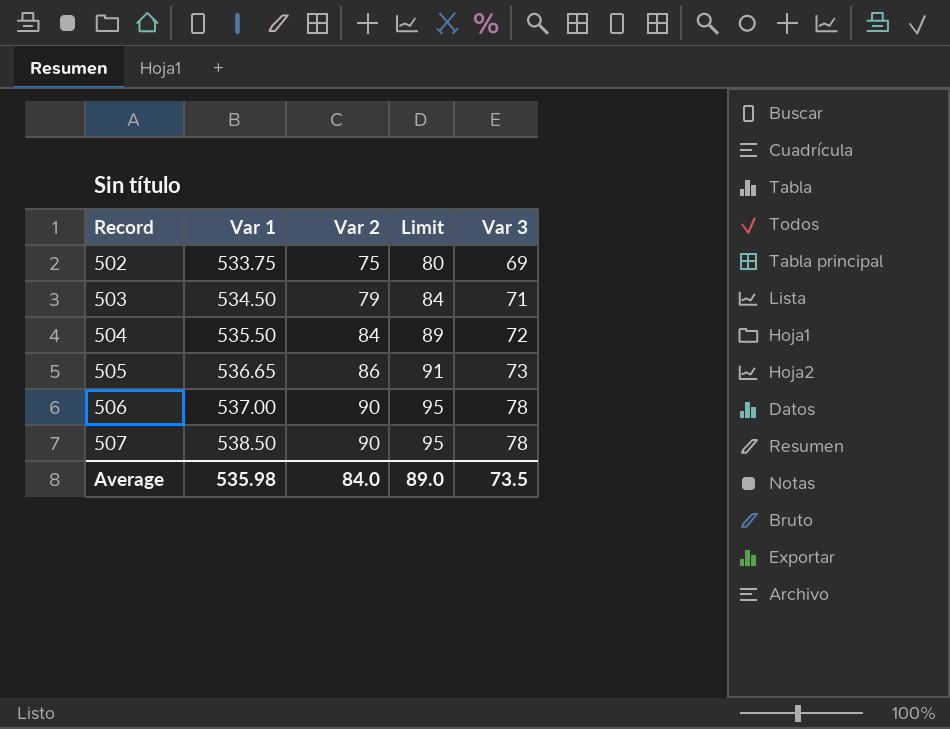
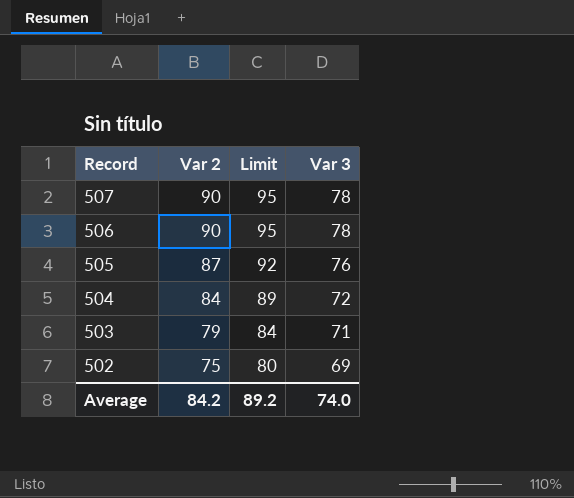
row order: Record ascending -> Record descending
column Var 1 | position: 2 -> none
505 | Var 2: 86 -> 87
505 | Limit: 91 -> 92
505 | Var 3: 73 -> 76
Average | Var 2: 84.0 -> 84.2
Average | Limit: 89.0 -> 89.2
Average | Var 3: 73.5 -> 74.0

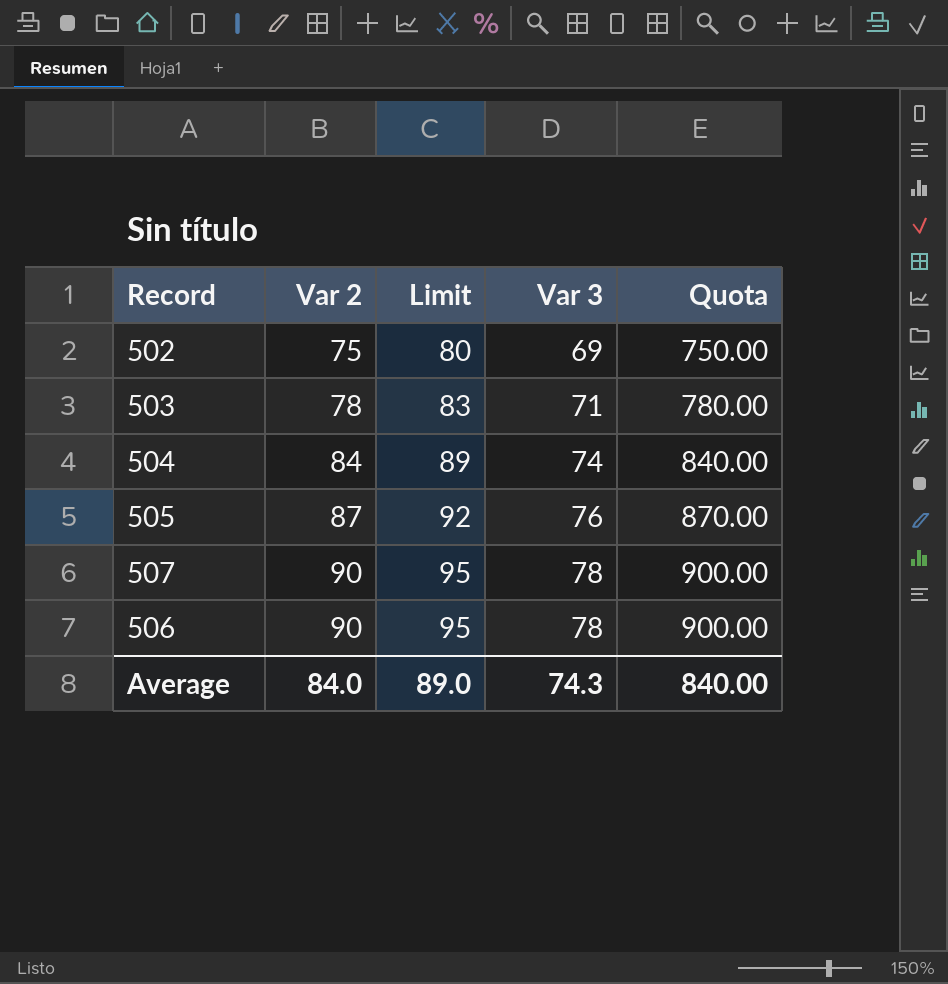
row order: Record descending -> Var 2 ascending
column Quota | formula: none -> [Var 2] * 10
503 | Var 2: 79 -> 78
503 | Limit: 84 -> 83
504 | Var 3: 72 -> 74
Average | Var 2: 84.2 -> 84.0
Average | Limit: 89.2 -> 89.0
Average | Var 3: 74.0 -> 74.3

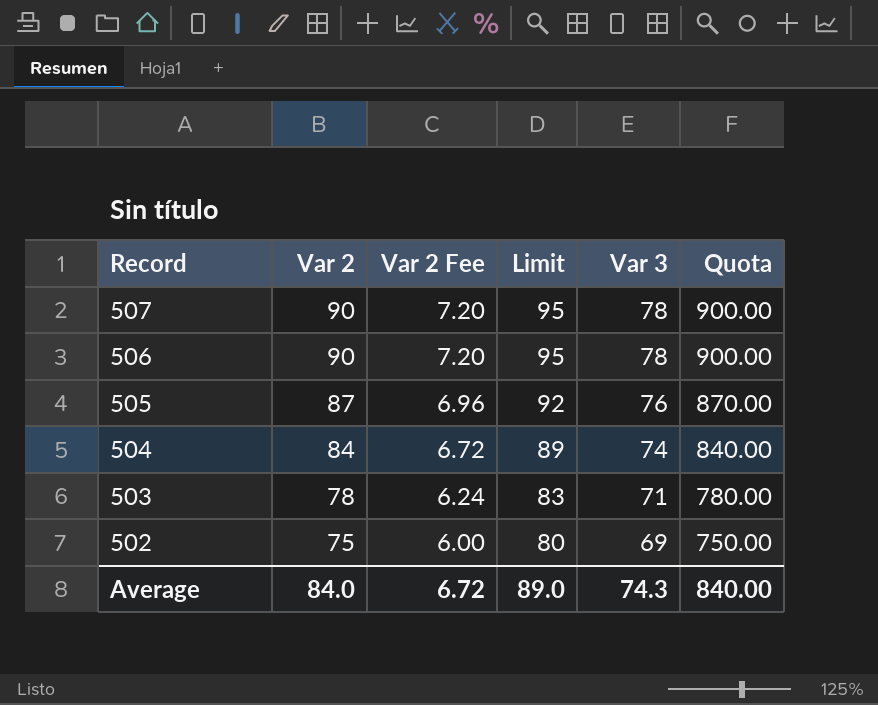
row order: Var 2 ascending -> Record descending
column Var 2 Fee | formula: none -> [Var 2] * 0.08

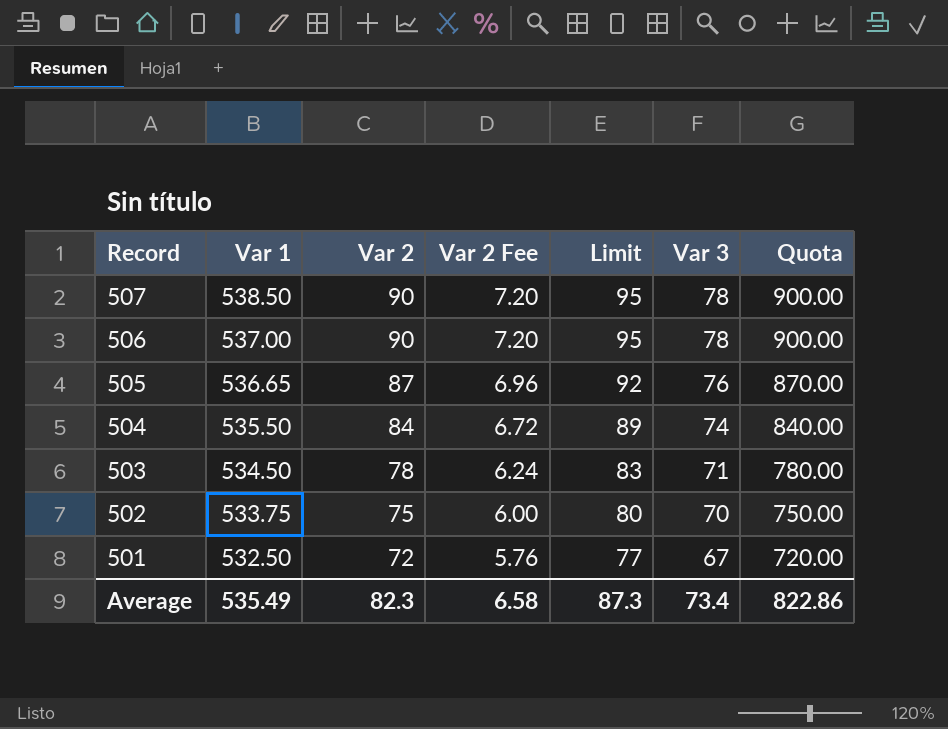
column Var 1 | position: none -> 2
502 | Var 3: 69 -> 70
row 501: none -> 532.50 | 72 | 5.76 | 77 | 67 | 720.00
Average | Var 2: 84.0 -> 82.3
Average | Var 2 Fee: 6.72 -> 6.58
Average | Limit: 89.0 -> 87.3
Average | Var 3: 74.3 -> 73.4
Average | Quota: 840.00 -> 822.86

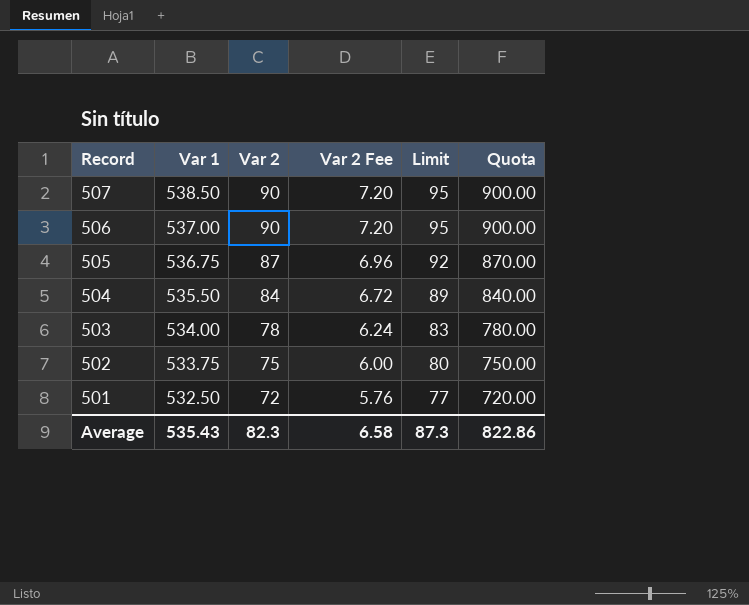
column Var 3 | position: 6 -> none
505 | Var 1: 536.65 -> 536.75
503 | Var 1: 534.50 -> 534.00
Average | Var 1: 535.49 -> 535.43

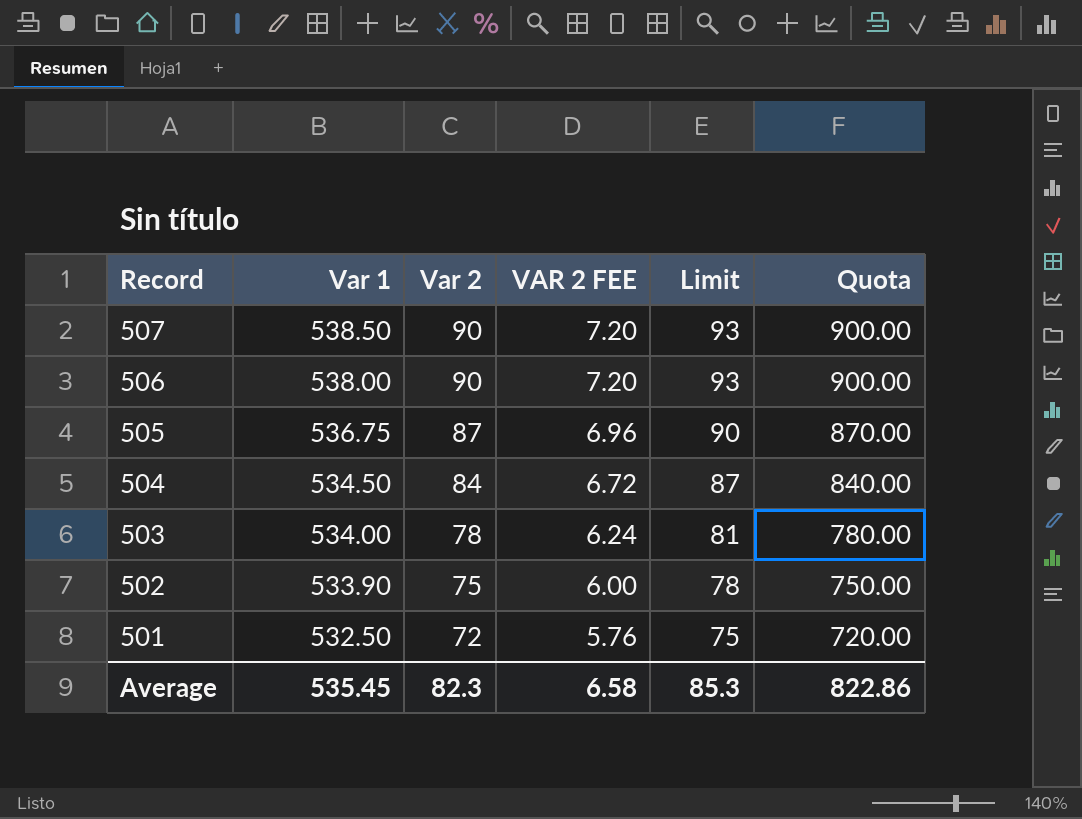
column name: Var 2 Fee -> VAR 2 FEE
column Limit | formula: [Var 2] + 5 -> [Var 2] + 3
506 | Var 1: 537.00 -> 538.00
504 | Var 1: 535.50 -> 534.50
502 | Var 1: 533.75 -> 533.90
Average | Var 1: 535.43 -> 535.45
Average | Limit: 87.3 -> 85.3

